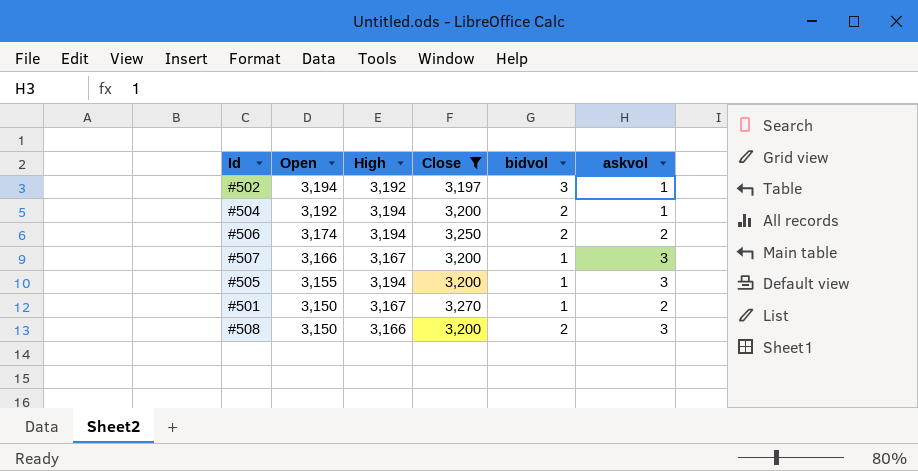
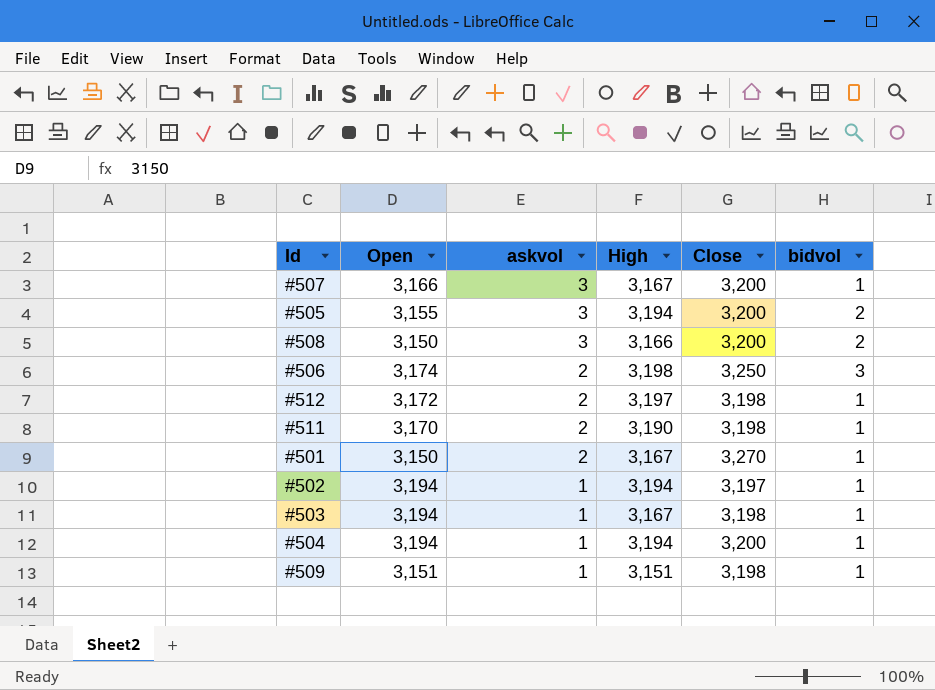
filter: Close != 3,198 -> none
row order: Open descending -> askvol descending
column askvol | position: 6 -> 3
#505 | bidvol: 1 -> 2
#506 | High: 3,194 -> 3,198
#506 | bidvol: 2 -> 3
#502 | High: 3,192 -> 3,194
#502 | bidvol: 3 -> 1
#504 | Open: 3,192 -> 3,194
#504 | bidvol: 2 -> 1

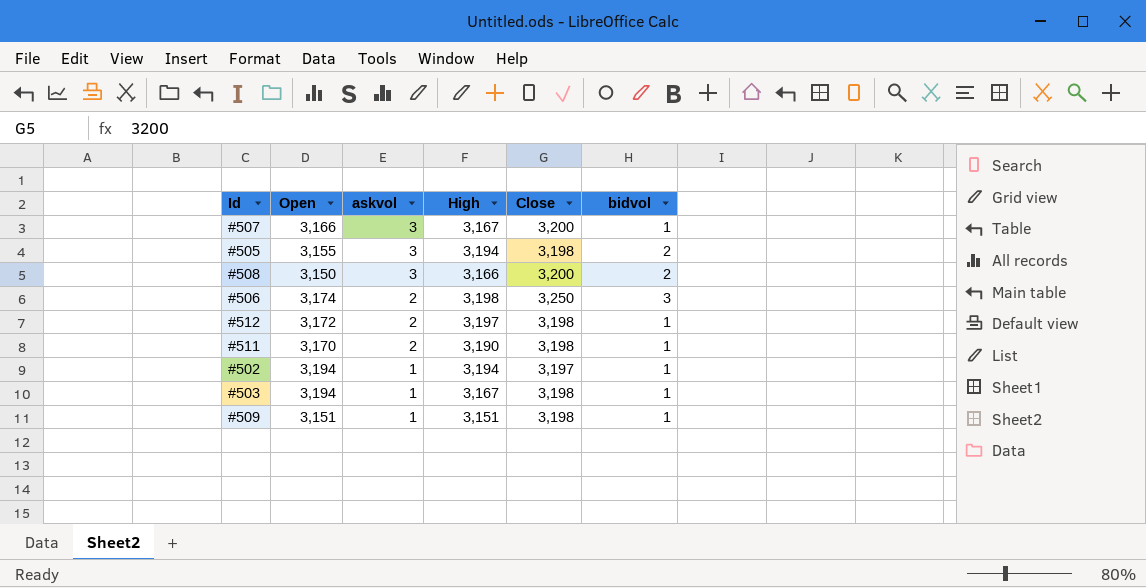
row #501: 3,150 | 2 | 3,167 | 3,270 | 1 -> none
row #504: 3,194 | 1 | 3,194 | 3,200 | 1 -> none
#505 | Close: 3,200 -> 3,198

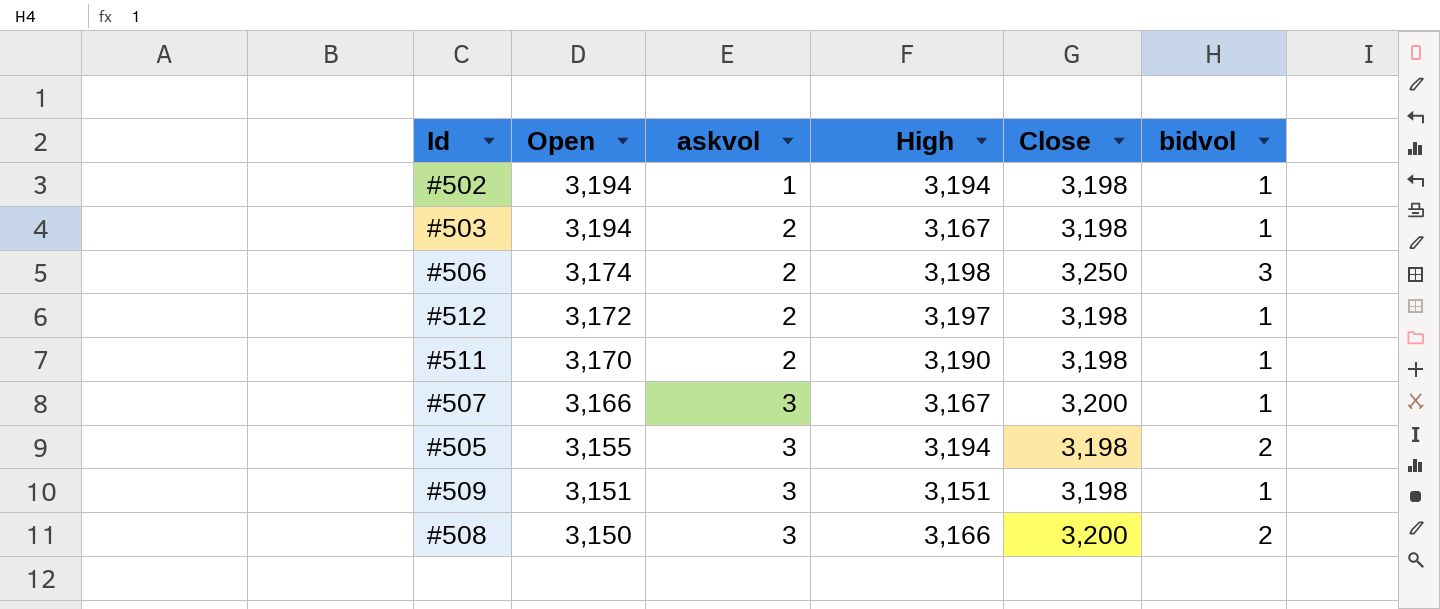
row order: askvol descending -> Open descending
#502 | Close: 3,197 -> 3,198
#503 | askvol: 1 -> 2
#509 | askvol: 1 -> 3

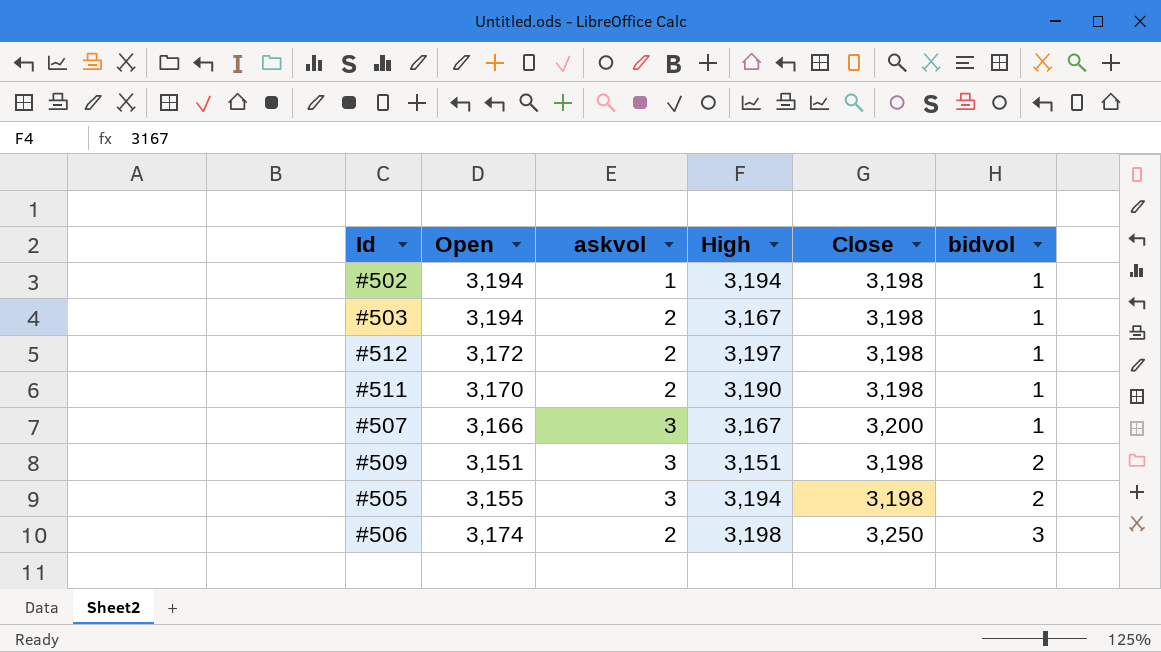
row order: Open descending -> bidvol ascending
row #508: 3,150 | 3 | 3,166 | 3,200 | 2 -> none
#509 | bidvol: 1 -> 2

